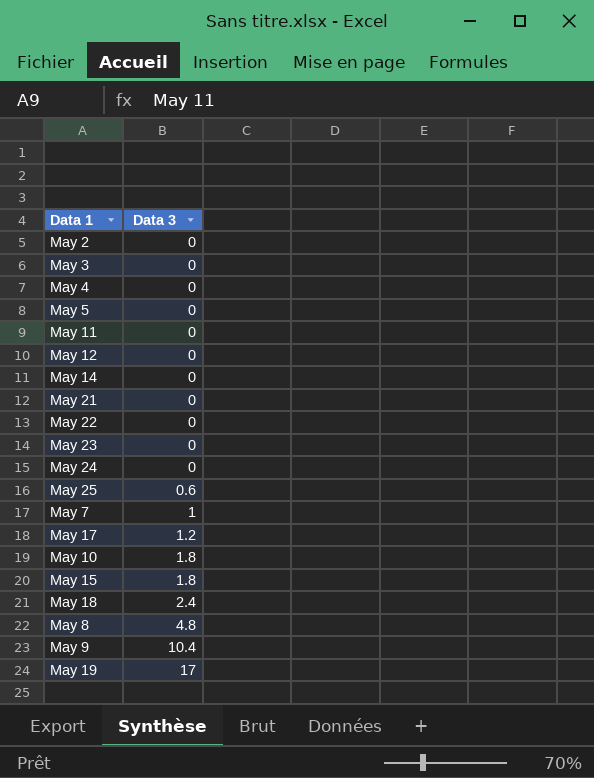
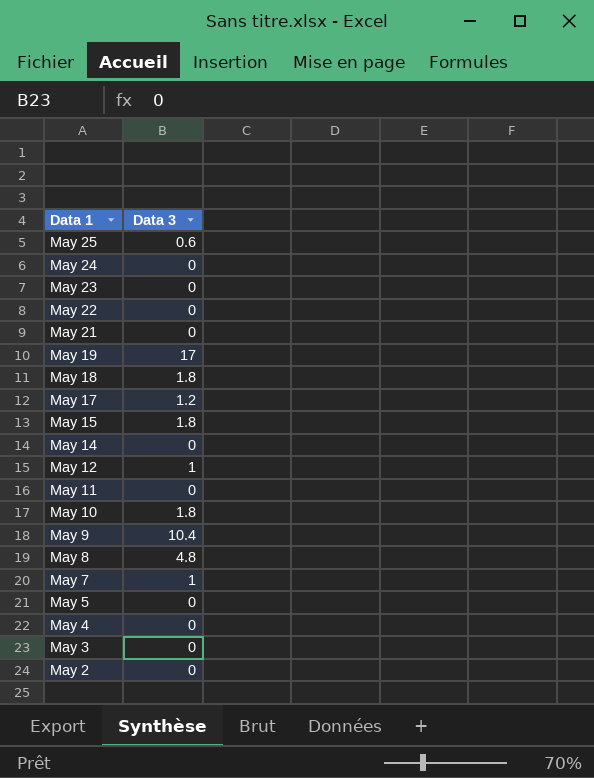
row order: Data 3 ascending -> Data 1 descending
May 18 | Data 3: 2.4 -> 1.8
May 12 | Data 3: 0 -> 1

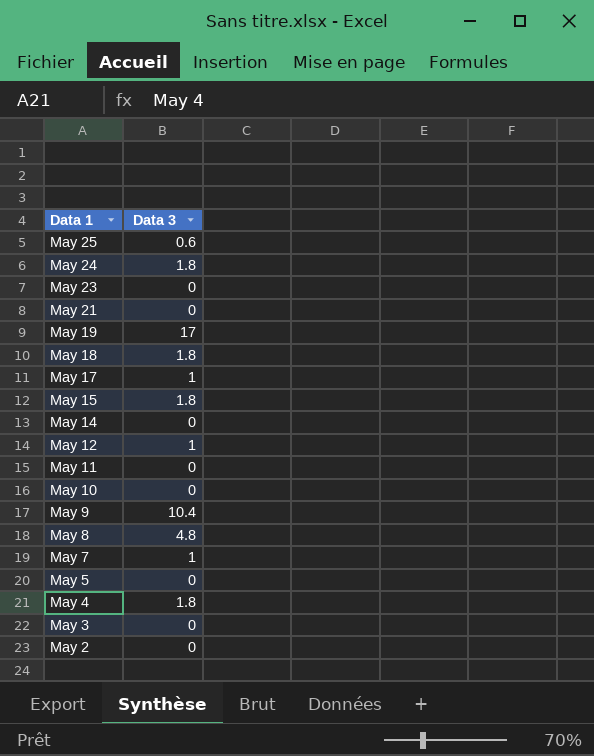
row May 22: 0 -> none
May 24 | Data 3: 0 -> 1.8
May 17 | Data 3: 1.2 -> 1
May 10 | Data 3: 1.8 -> 0
May 4 | Data 3: 0 -> 1.8

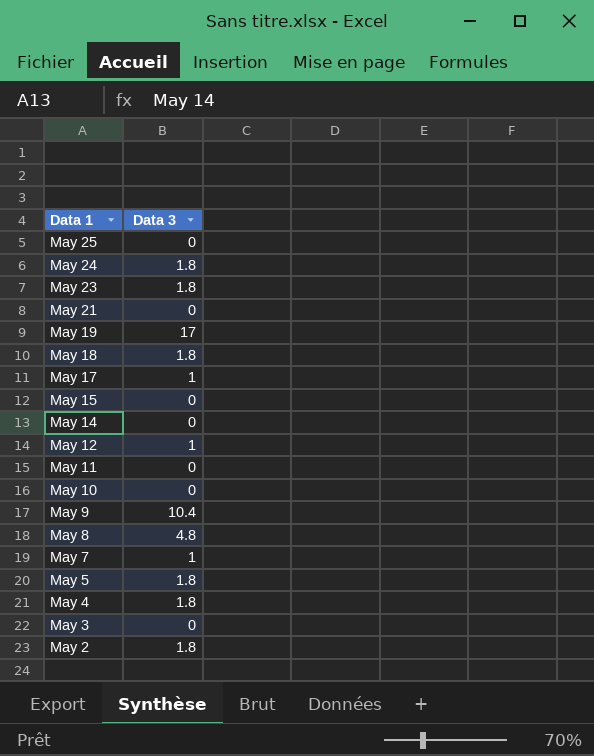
May 25 | Data 3: 0.6 -> 0
May 23 | Data 3: 0 -> 1.8
May 15 | Data 3: 1.8 -> 0
May 5 | Data 3: 0 -> 1.8
May 2 | Data 3: 0 -> 1.8

